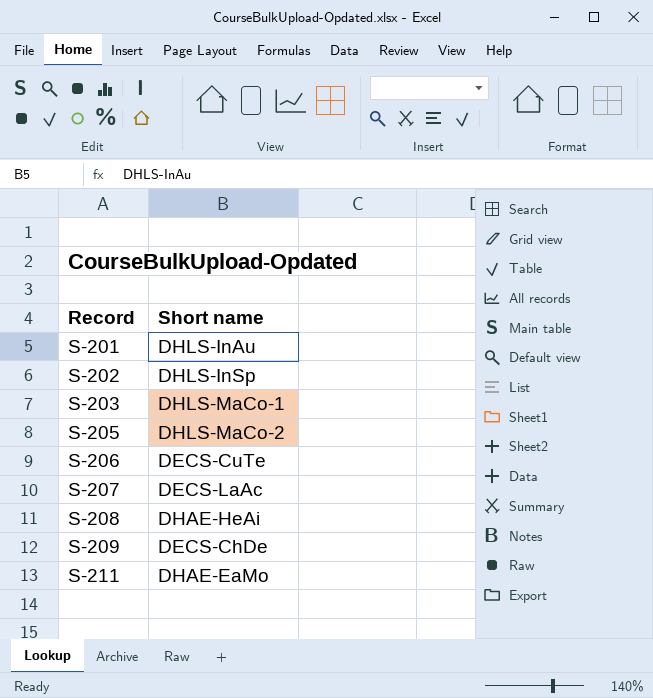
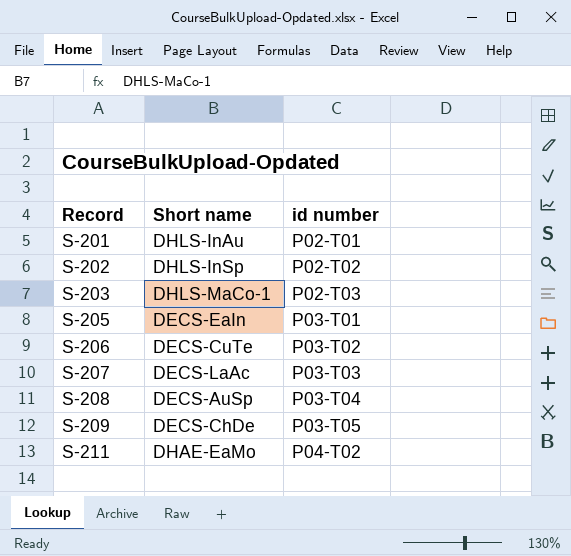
column id number | position: none -> 3
S-205 | Short name: DHLS-MaCo-2 -> DECS-EaIn
S-208 | Short name: DHAE-HeAi -> DECS-AuSp

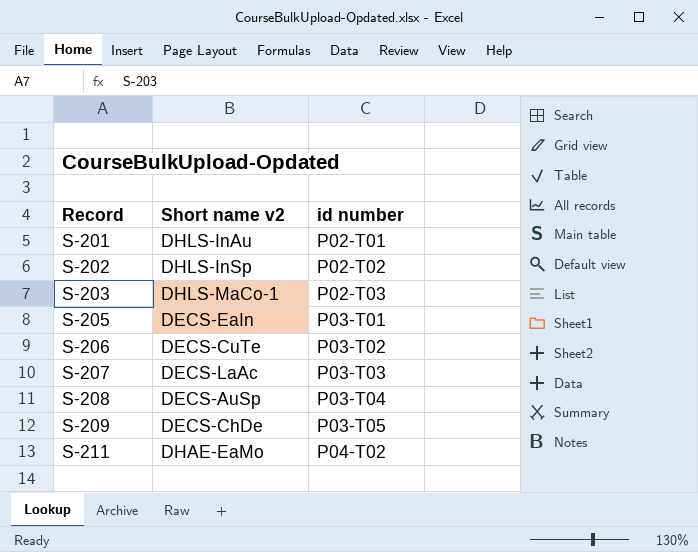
column name: Short name -> Short name v2

